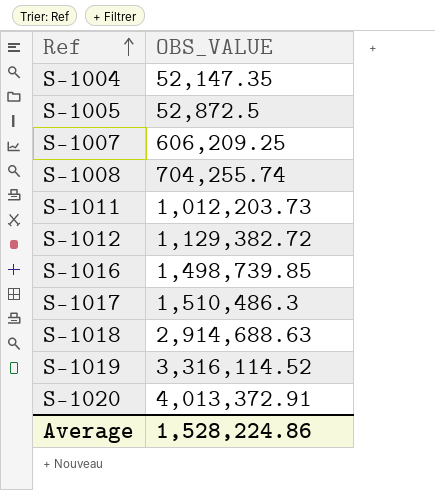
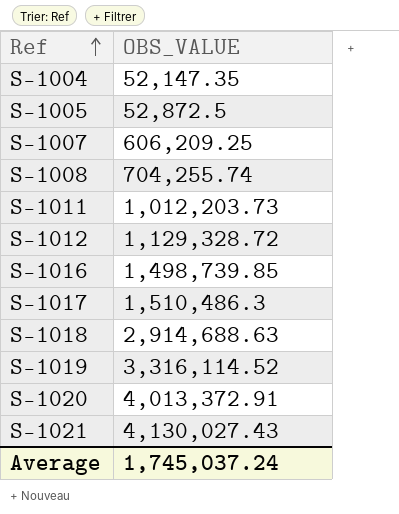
S-1012 | OBS_VALUE: 1,129,382.72 -> 1,129,328.72
row S-1021: none -> 4,130,027.43
Average | OBS_VALUE: 1,528,224.86 -> 1,745,037.24

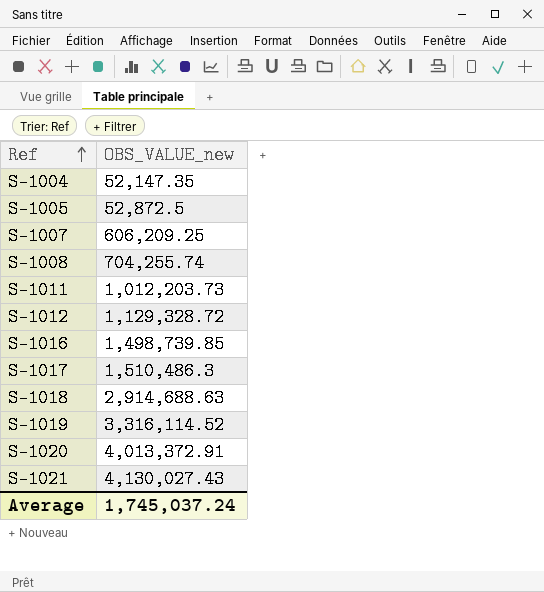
column name: OBS_VALUE -> OBS_VALUE_new

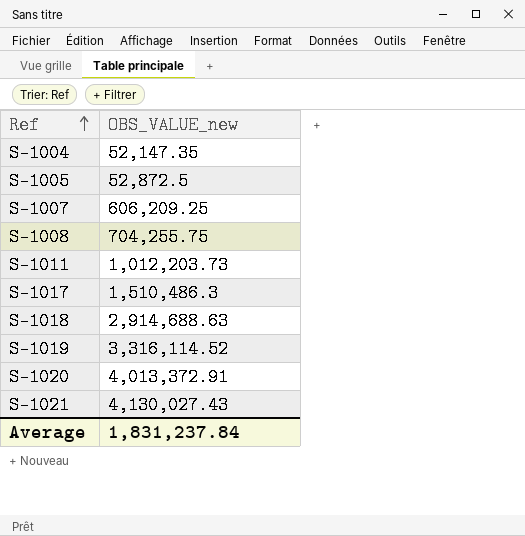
row S-1012: 1,129,328.72 -> none
row S-1016: 1,498,739.85 -> none
S-1008 | OBS_VALUE_new: 704,255.74 -> 704,255.75
Average | OBS_VALUE_new: 1,745,037.24 -> 1,831,237.84

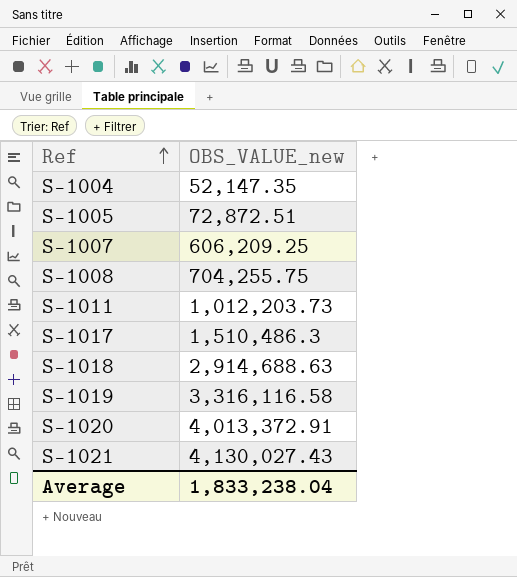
S-1005 | OBS_VALUE_new: 52,872.5 -> 72,872.51
S-1019 | OBS_VALUE_new: 3,316,114.52 -> 3,316,116.58
Average | OBS_VALUE_new: 1,831,237.84 -> 1,833,238.04

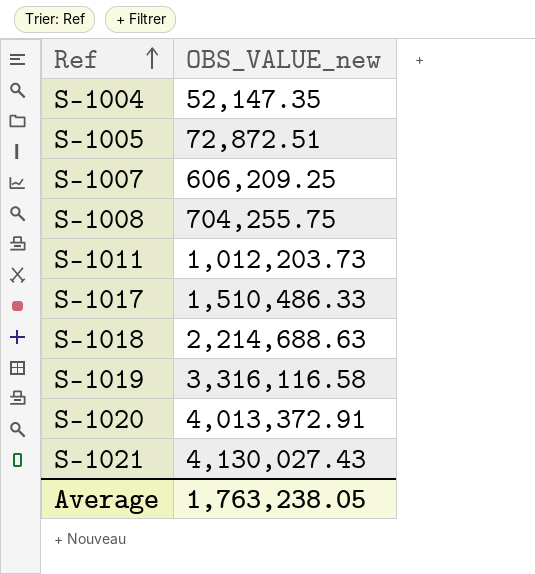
S-1017 | OBS_VALUE_new: 1,510,486.3 -> 1,510,486.33
S-1018 | OBS_VALUE_new: 2,914,688.63 -> 2,214,688.63
Average | OBS_VALUE_new: 1,833,238.04 -> 1,763,238.05

